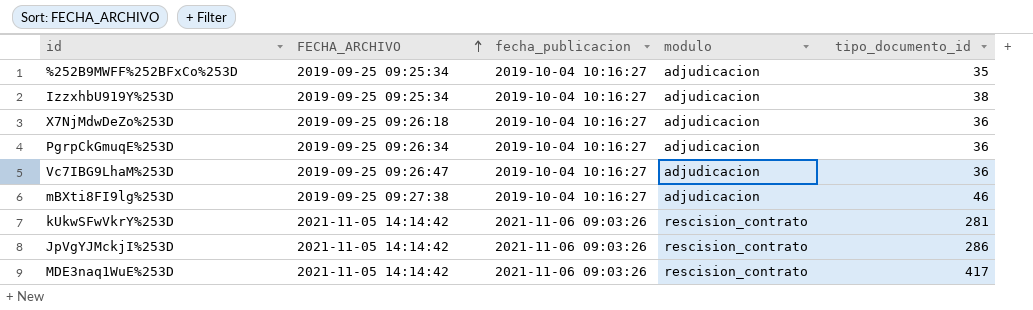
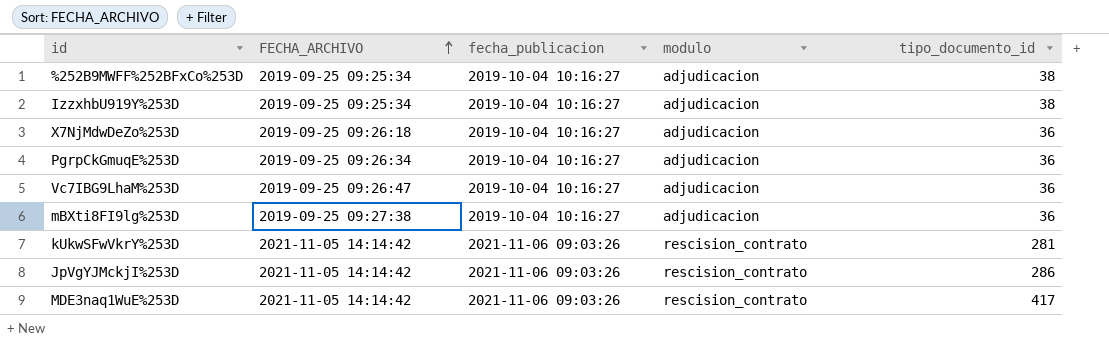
%252B9MWFF%252BFxCo%253D | tipo_documento_id: 35 -> 38
mBXti8FI9lg%253D | tipo_documento_id: 46 -> 36

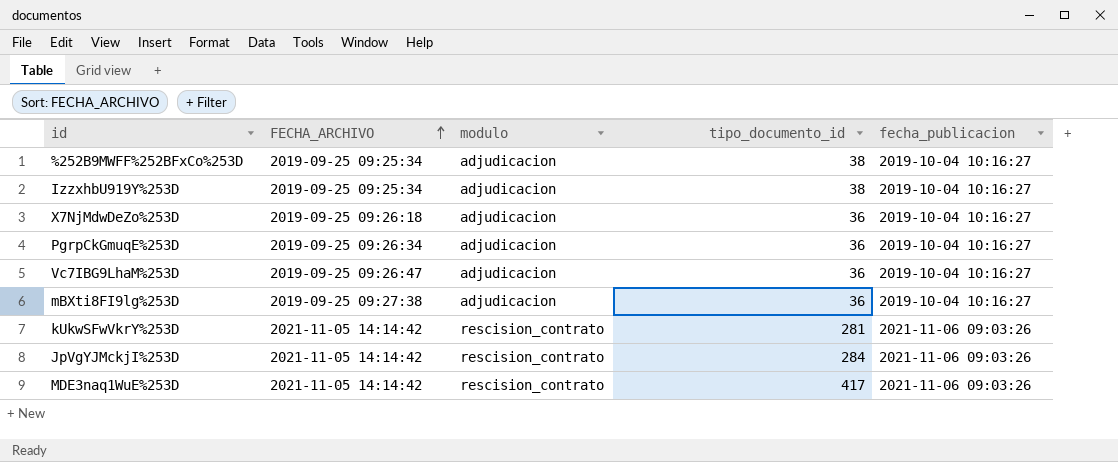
column fecha_publicacion | position: 3 -> 5
JpVgYJMckjI%253D | tipo_documento_id: 286 -> 284

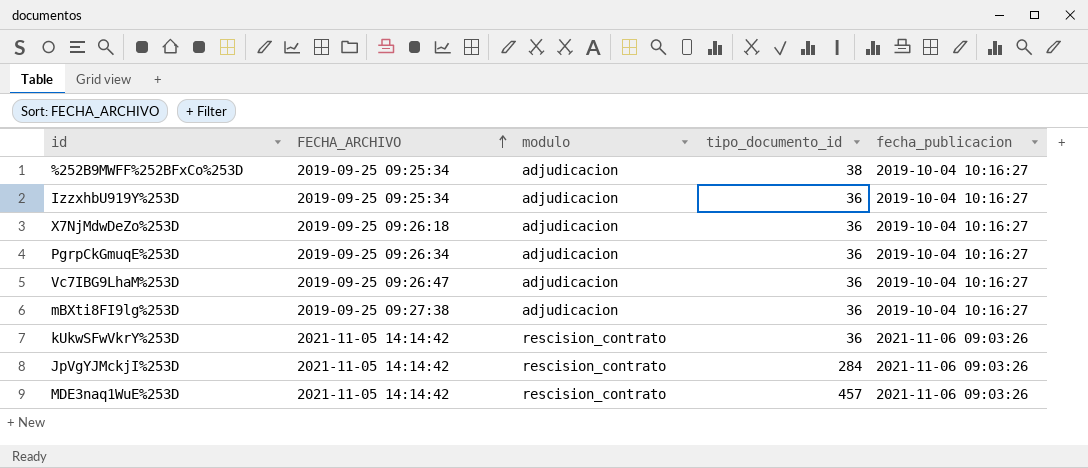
IzzxhbU919Y%253D | tipo_documento_id: 38 -> 36
kUkwSFwVkrY%253D | tipo_documento_id: 281 -> 36
MDE3naq1WuE%253D | tipo_documento_id: 417 -> 457

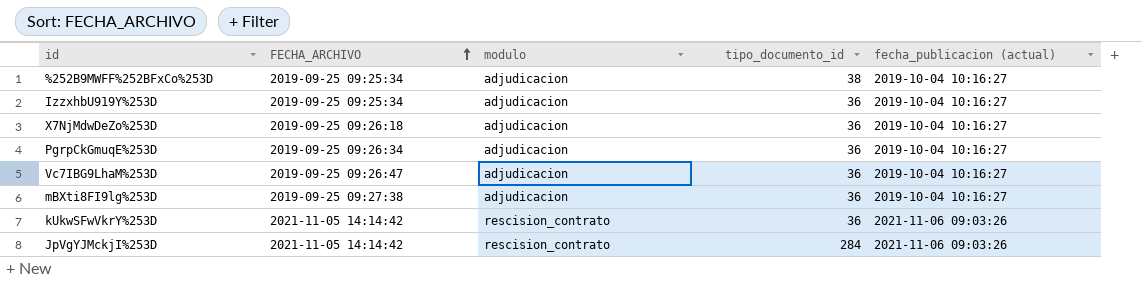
column name: fecha_publicacion -> fecha_publicacion (actual)
row MDE3naq1WuE%253D: 2021-11-05 14:14:42 | rescision_contrato | 457 | 2021-11-06 09:03:26 -> none

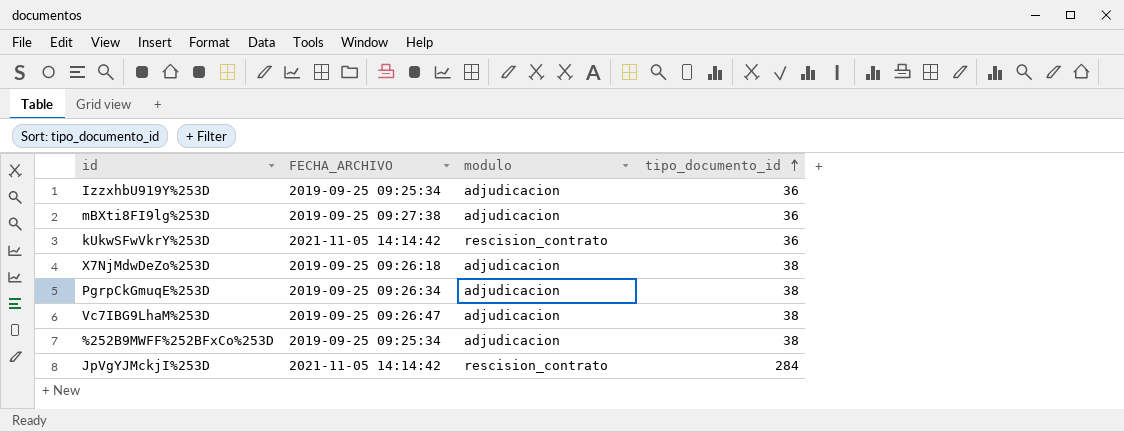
row order: FECHA_ARCHIVO ascending -> tipo_documento_id ascending
column fecha_publicacion (actual) | position: 5 -> none
X7NjMdwDeZo%253D | tipo_documento_id: 36 -> 38
PgrpCkGmuqE%253D | tipo_documento_id: 36 -> 38
Vc7IBG9LhaM%253D | tipo_documento_id: 36 -> 38

